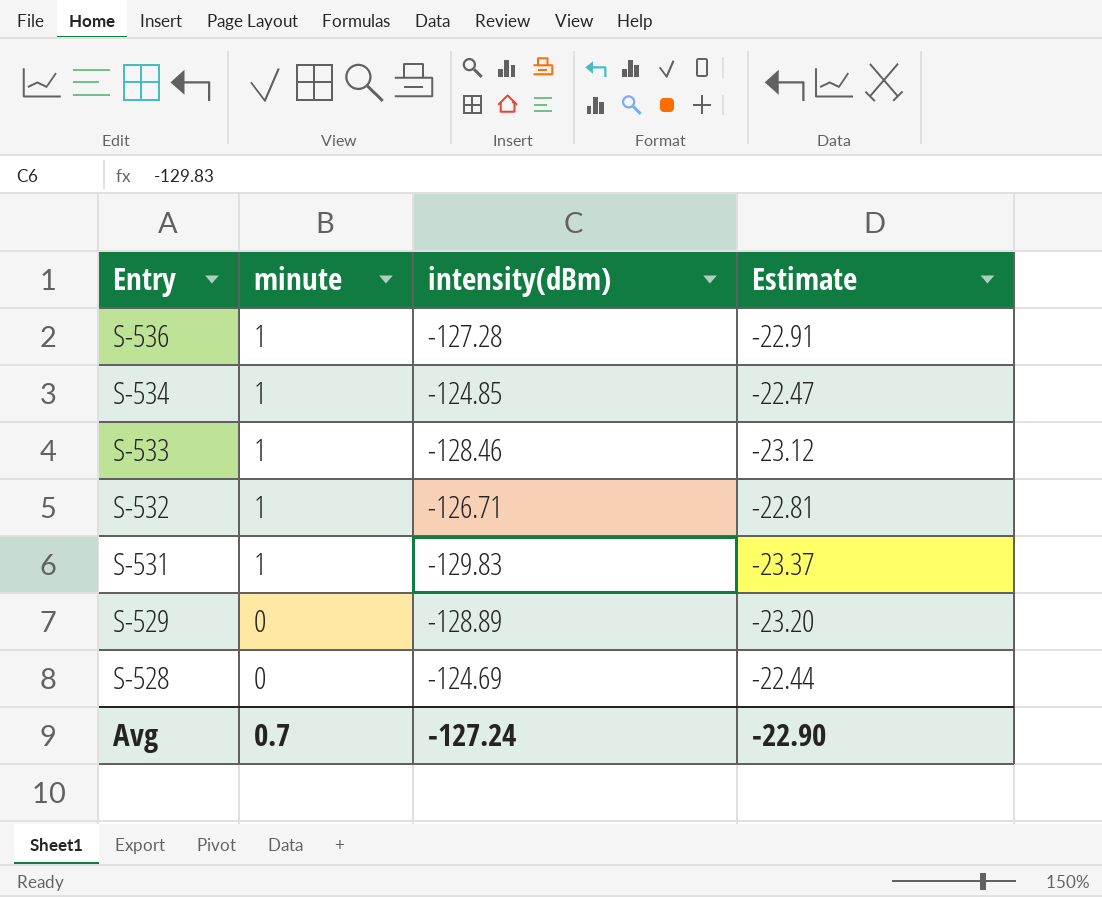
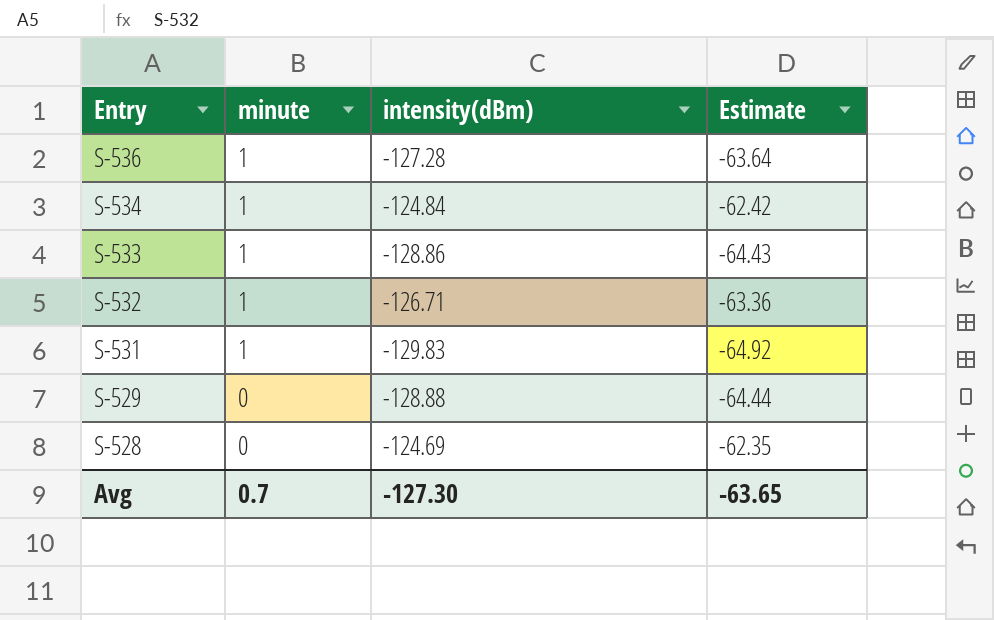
column Estimate | formula: [intensity(dBm)] * 0.18 -> [intensity(dBm)] * 0.5
S-534 | intensity(dBm): -124.85 -> -124.84
S-533 | intensity(dBm): -128.46 -> -128.86
S-529 | intensity(dBm): -128.89 -> -128.88
Avg | intensity(dBm): -127.24 -> -127.30
Avg | Estimate: -22.90 -> -63.65

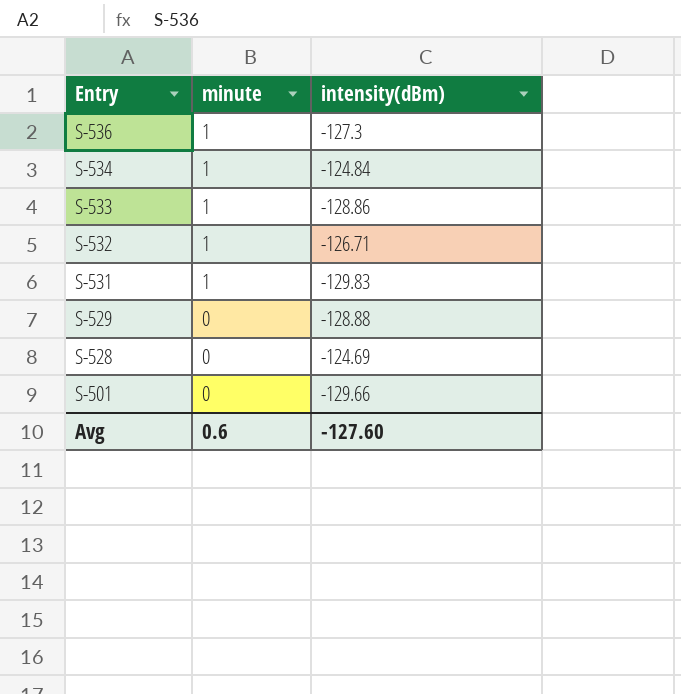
column Estimate | formula: [intensity(dBm)] * 0.5 -> none
S-536 | intensity(dBm): -127.28 -> -127.3
row S-501: none -> 0 | -129.66
Avg | minute: 0.7 -> 0.6
Avg | intensity(dBm): -127.30 -> -127.60

